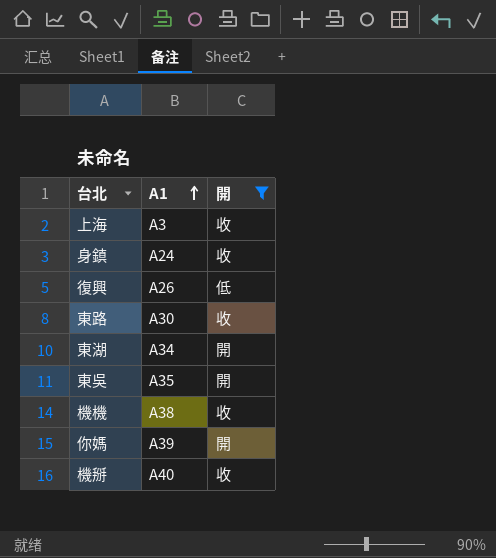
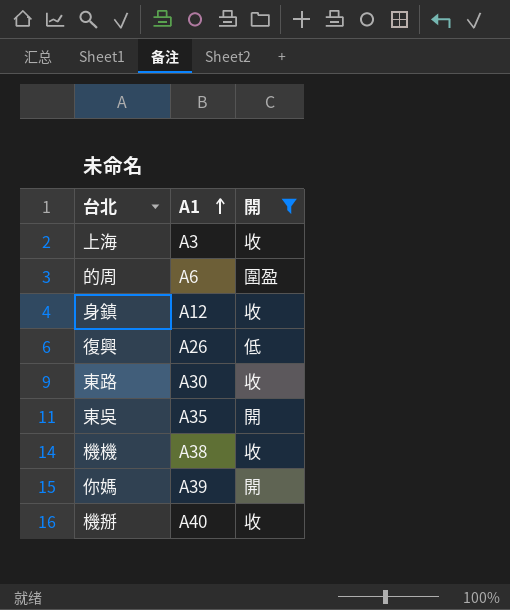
row 東湖: A34 | 開 -> none
row 的周: none -> A6 | 圍盈
身鎮 | A1: A24 -> A12

